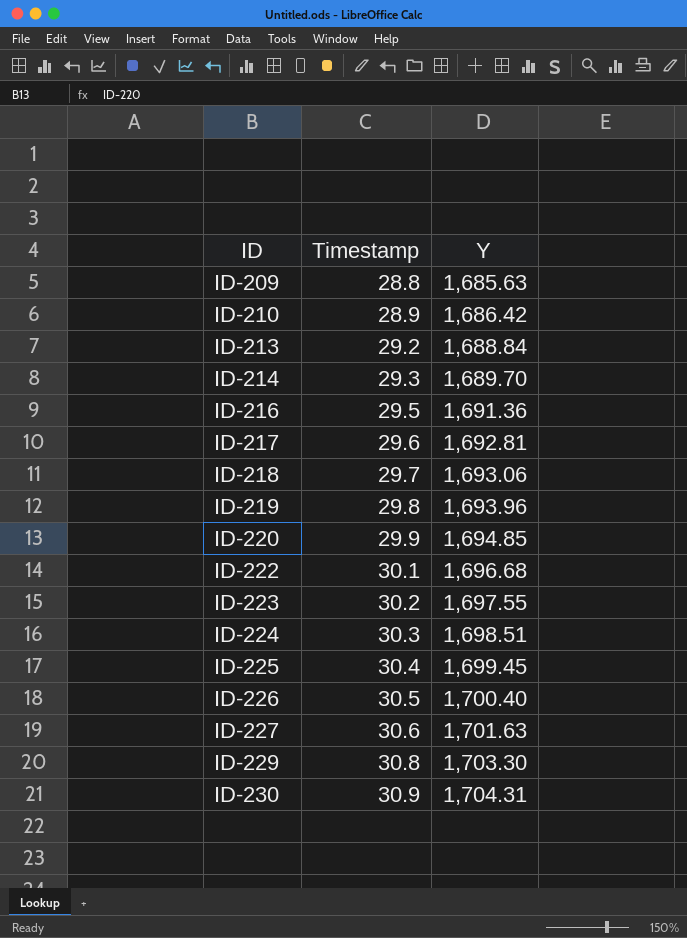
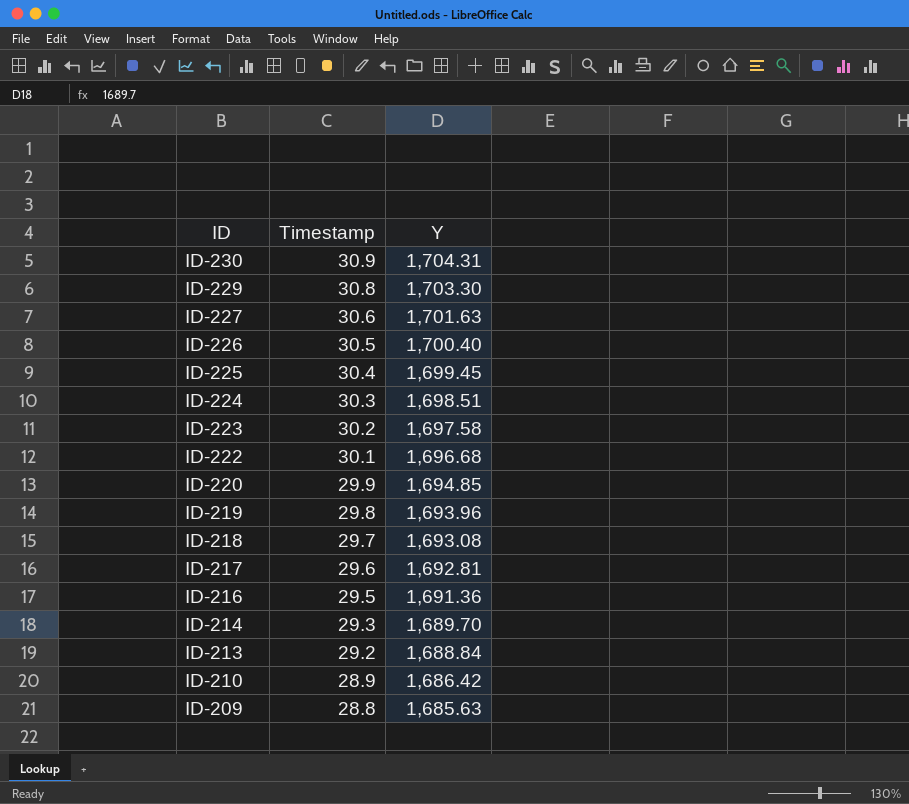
row order: ID ascending -> ID descending
ID-223 | Y: 1,697.55 -> 1,697.58
ID-218 | Y: 1,693.06 -> 1,693.08

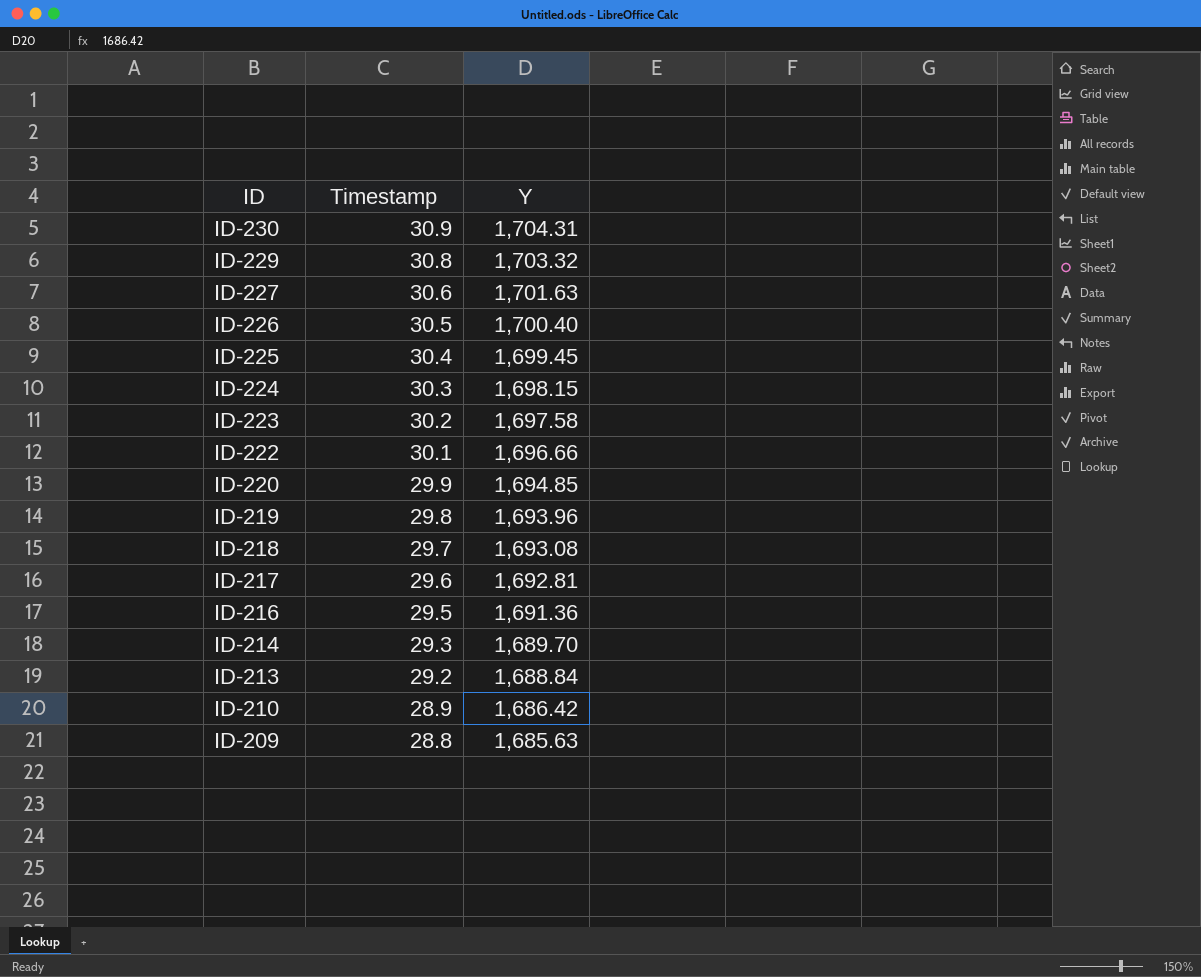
ID-229 | Y: 1,703.30 -> 1,703.32
ID-224 | Y: 1,698.51 -> 1,698.15
ID-222 | Y: 1,696.68 -> 1,696.66

